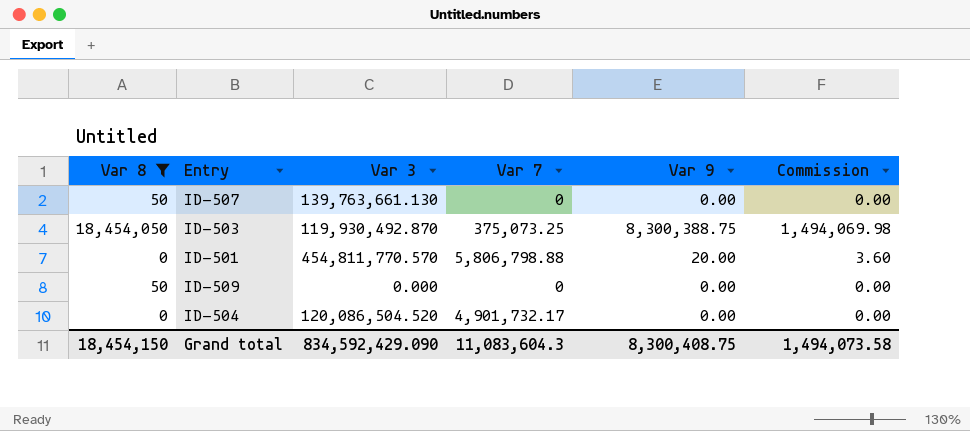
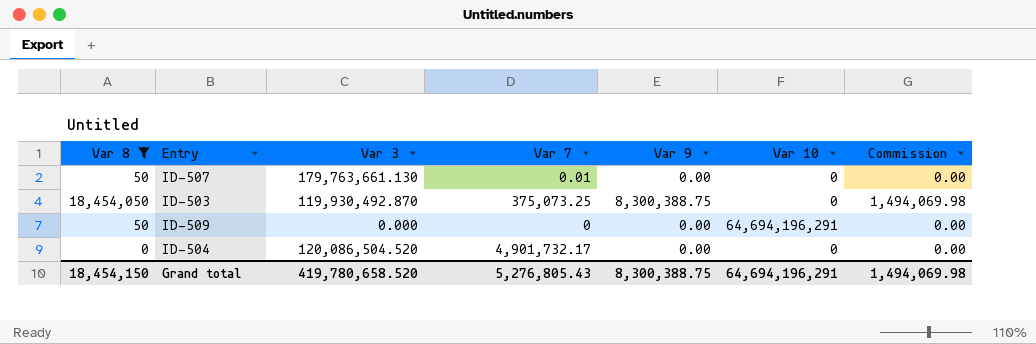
column Var 10 | position: none -> 6
row ID-501: 0 | 454,811,770.570 | 5,806,798.88 | 20.00 | 3.60 -> none
ID-507 | Var 3: 139,763,661.130 -> 179,763,661.130
ID-507 | Var 7: 0 -> 0.01
Grand total | Var 3: 834,592,429.090 -> 419,780,658.520
Grand total | Var 7: 11,083,604.3 -> 5,276,805.43
Grand total | Var 9: 8,300,408.75 -> 8,300,388.75
Grand total | Commission: 1,494,073.58 -> 1,494,069.98

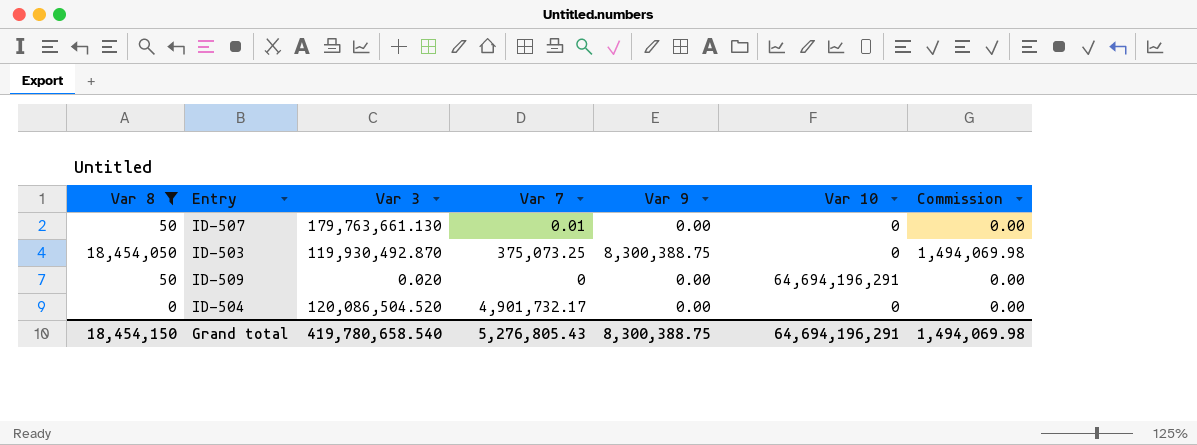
ID-509 | Var 3: 0.000 -> 0.020
Grand total | Var 3: 419,780,658.520 -> 419,780,658.540

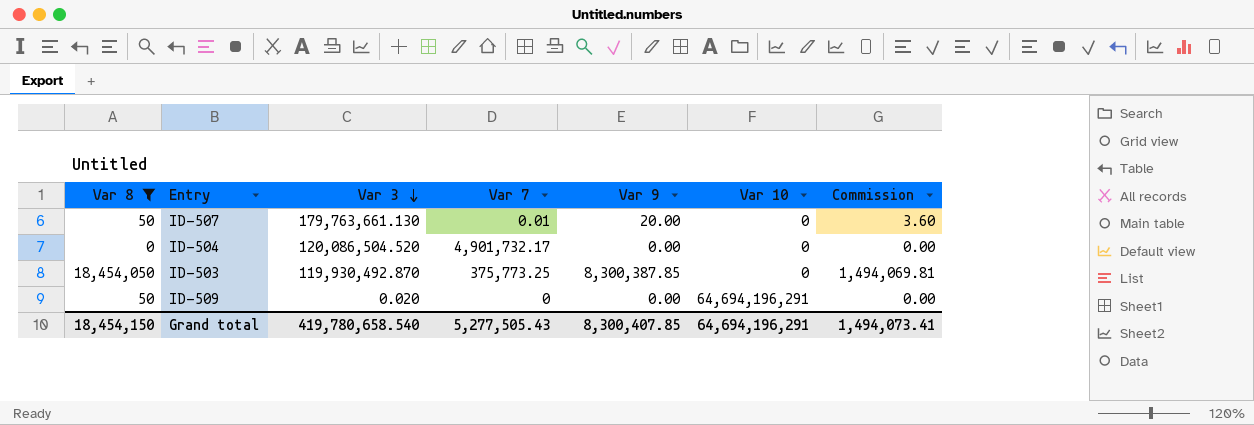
row order: none -> Var 3 descending
ID-507 | Var 9: 0.00 -> 20.00
ID-507 | Commission: 0.00 -> 3.60
ID-503 | Var 7: 375,073.25 -> 375,773.25
ID-503 | Var 9: 8,300,388.75 -> 8,300,387.85
ID-503 | Commission: 1,494,069.98 -> 1,494,069.81
Grand total | Var 7: 5,276,805.43 -> 5,277,505.43
Grand total | Var 9: 8,300,388.75 -> 8,300,407.85
Grand total | Commission: 1,494,069.98 -> 1,494,073.41

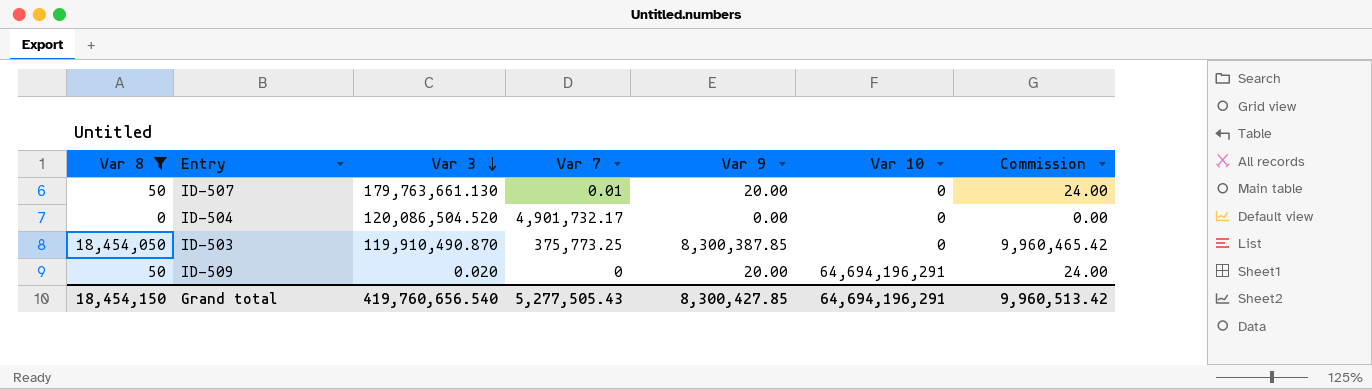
column Commission | formula: [Var 9] * 0.18 -> [Var 9] * 1.2
ID-503 | Var 3: 119,930,492.870 -> 119,910,490.870
ID-509 | Var 9: 0.00 -> 20.00
Grand total | Var 3: 419,780,658.540 -> 419,760,656.540
Grand total | Var 9: 8,300,407.85 -> 8,300,427.85
Grand total | Commission: 1,494,073.41 -> 9,960,513.42

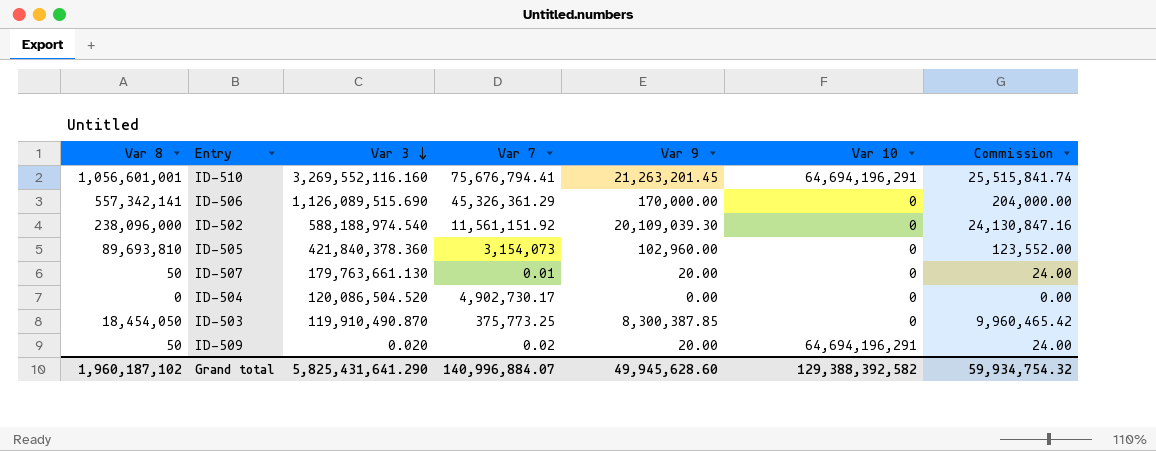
filter: Var 8 <= 18,454,050 -> none
ID-504 | Var 7: 4,901,732.17 -> 4,902,730.17
ID-509 | Var 7: 0 -> 0.02
Grand total | Var 8: 18,454,150 -> 1,960,187,102
Grand total | Var 3: 419,760,656.540 -> 5,825,431,641.290
Grand total | Var 7: 5,277,505.43 -> 140,996,884.07
Grand total | Var 9: 8,300,427.85 -> 49,945,628.60
Grand total | Var 10: 64,694,196,291 -> 129,388,392,582
Grand total | Commission: 9,960,513.42 -> 59,934,754.32

